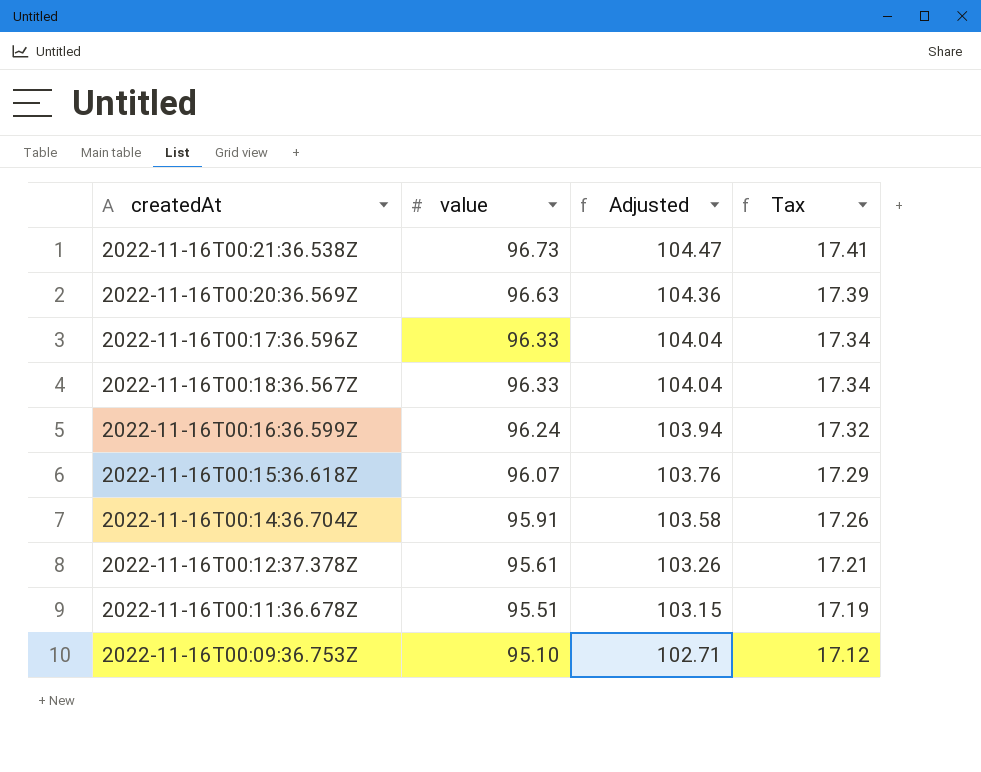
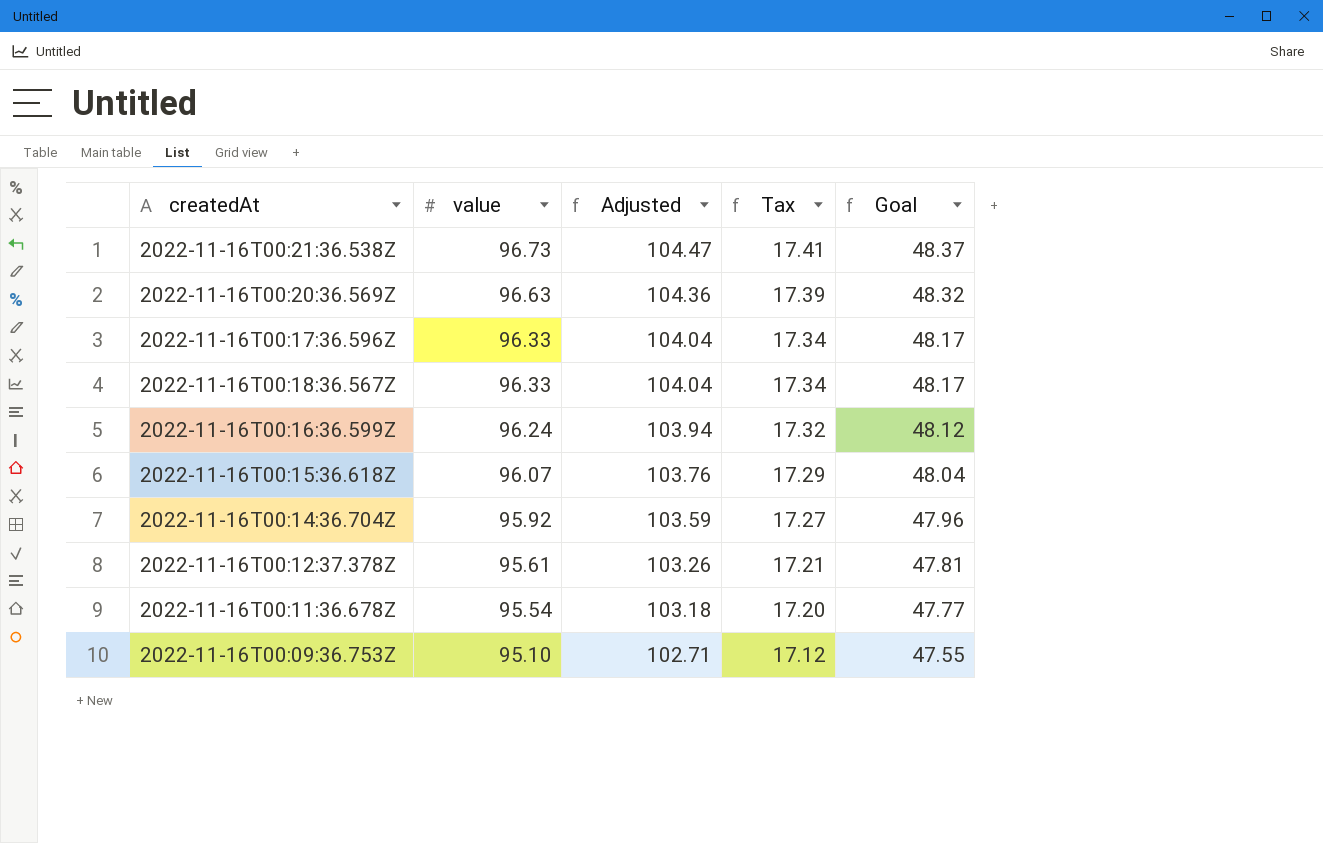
column Goal | formula: none -> [value] * 0.5
2022-11-16T00:14:36.704Z | value: 95.91 -> 95.92
2022-11-16T00:14:36.704Z | Adjusted: 103.58 -> 103.59
2022-11-16T00:14:36.704Z | Tax: 17.26 -> 17.27
2022-11-16T00:11:36.678Z | value: 95.51 -> 95.54
2022-11-16T00:11:36.678Z | Adjusted: 103.15 -> 103.18
2022-11-16T00:11:36.678Z | Tax: 17.19 -> 17.20

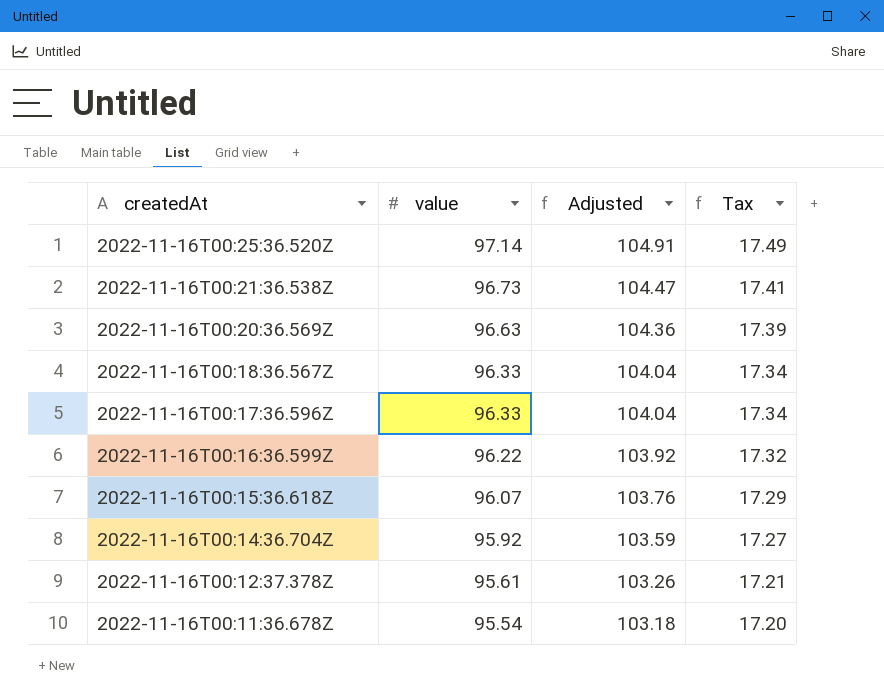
row order: value descending -> createdAt descending
column Goal | formula: [value] * 0.5 -> none
row 2022-11-16T00:09:36.753Z: 95.10 | 102.71 | 17.12 | 47.55 -> none
row 2022-11-16T00:25:36.520Z: none -> 97.14 | 104.91 | 17.49
2022-11-16T00:16:36.599Z | value: 96.24 -> 96.22
2022-11-16T00:16:36.599Z | Adjusted: 103.94 -> 103.92

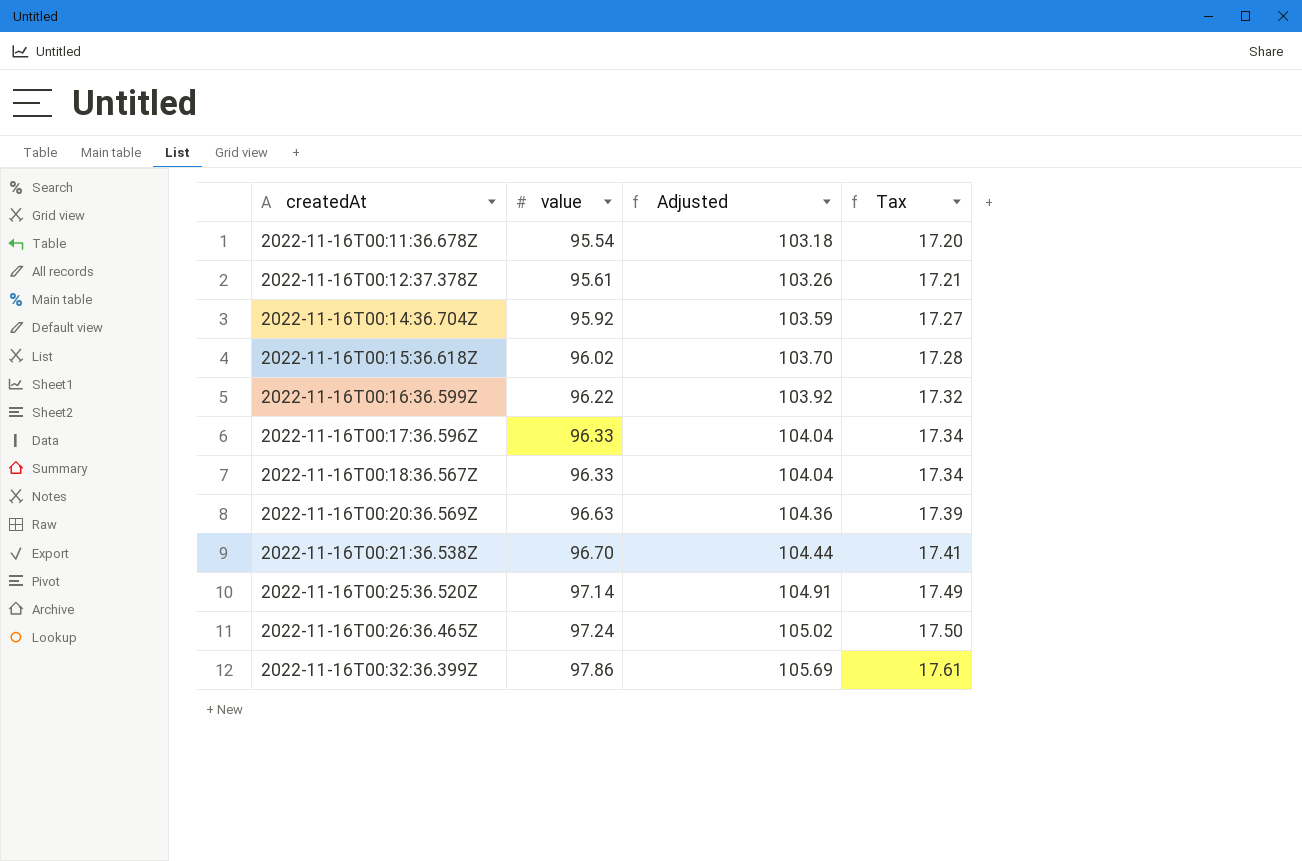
row order: createdAt descending -> createdAt ascending
2022-11-16T00:15:36.618Z | value: 96.07 -> 96.02
2022-11-16T00:15:36.618Z | Adjusted: 103.76 -> 103.70
2022-11-16T00:15:36.618Z | Tax: 17.29 -> 17.28
2022-11-16T00:21:36.538Z | value: 96.73 -> 96.70
2022-11-16T00:21:36.538Z | Adjusted: 104.47 -> 104.44
row 2022-11-16T00:26:36.465Z: none -> 97.24 | 105.02 | 17.50
row 2022-11-16T00:32:36.399Z: none -> 97.86 | 105.69 | 17.61

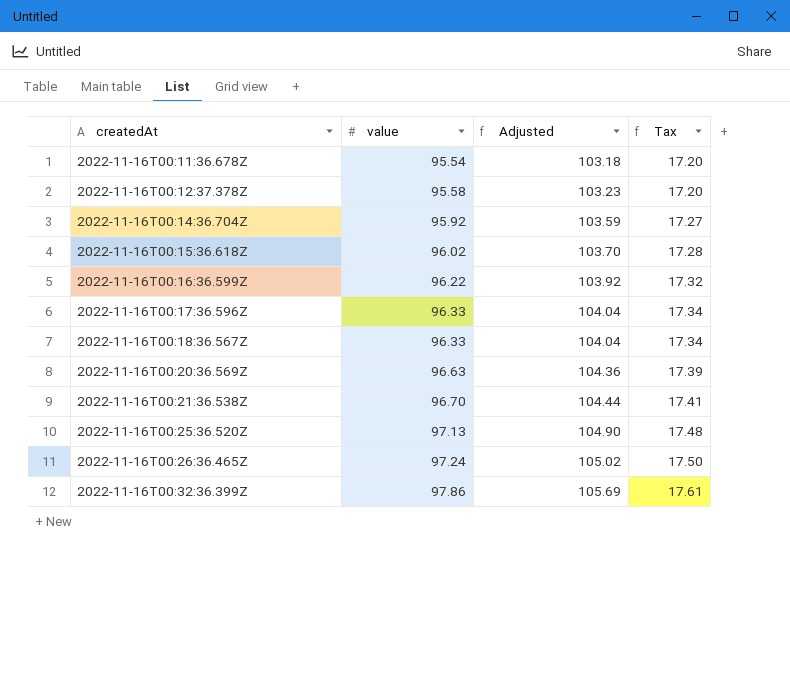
2022-11-16T00:12:37.378Z | value: 95.61 -> 95.58
2022-11-16T00:12:37.378Z | Adjusted: 103.26 -> 103.23
2022-11-16T00:12:37.378Z | Tax: 17.21 -> 17.20
2022-11-16T00:25:36.520Z | value: 97.14 -> 97.13
2022-11-16T00:25:36.520Z | Adjusted: 104.91 -> 104.90
2022-11-16T00:25:36.520Z | Tax: 17.49 -> 17.48

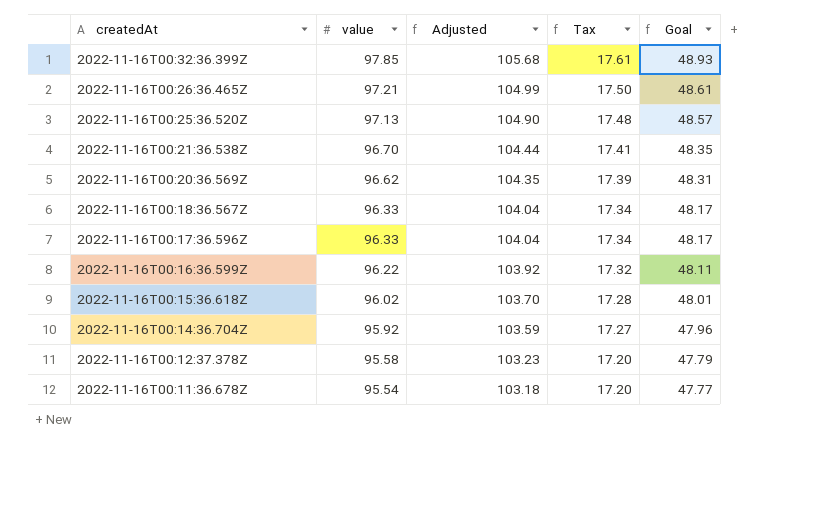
row order: createdAt ascending -> createdAt descending
column Goal | formula: none -> [value] * 0.5
2022-11-16T00:32:36.399Z | value: 97.86 -> 97.85
2022-11-16T00:32:36.399Z | Adjusted: 105.69 -> 105.68
2022-11-16T00:26:36.465Z | value: 97.24 -> 97.21
2022-11-16T00:26:36.465Z | Adjusted: 105.02 -> 104.99
2022-11-16T00:20:36.569Z | value: 96.63 -> 96.62
2022-11-16T00:20:36.569Z | Adjusted: 104.36 -> 104.35

